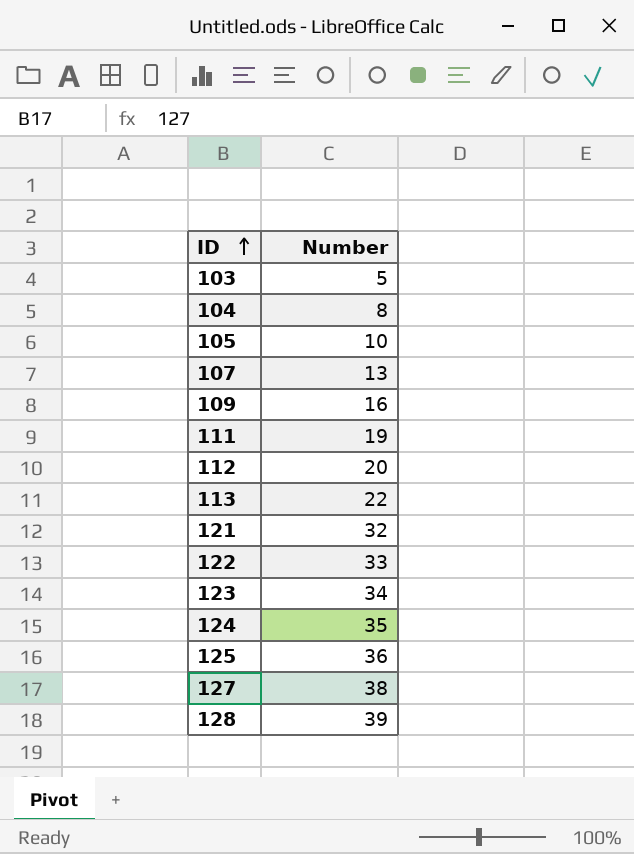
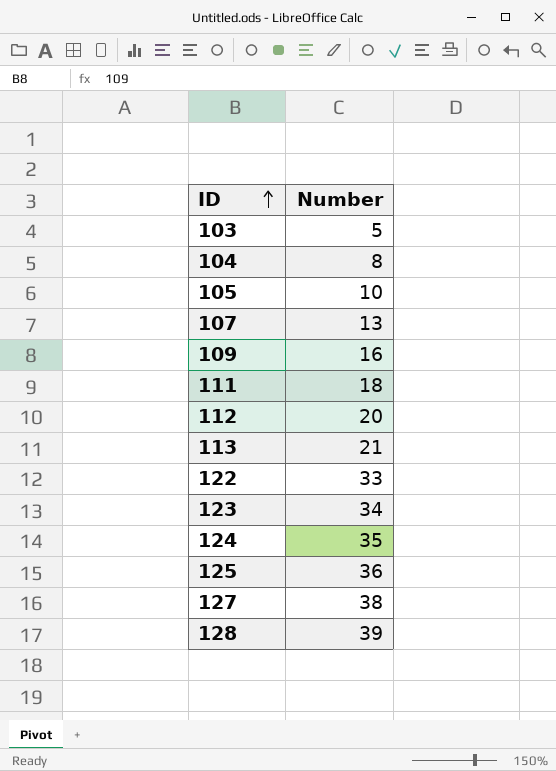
row 121: 32 -> none
111 | Number: 19 -> 18
113 | Number: 22 -> 21

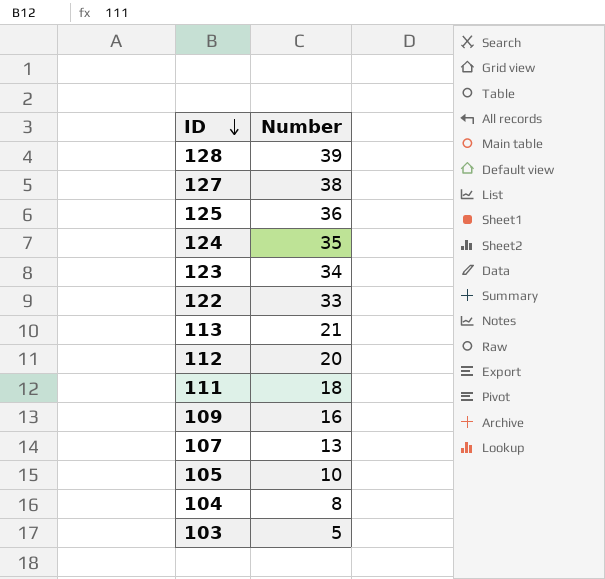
row order: ID ascending -> ID descending

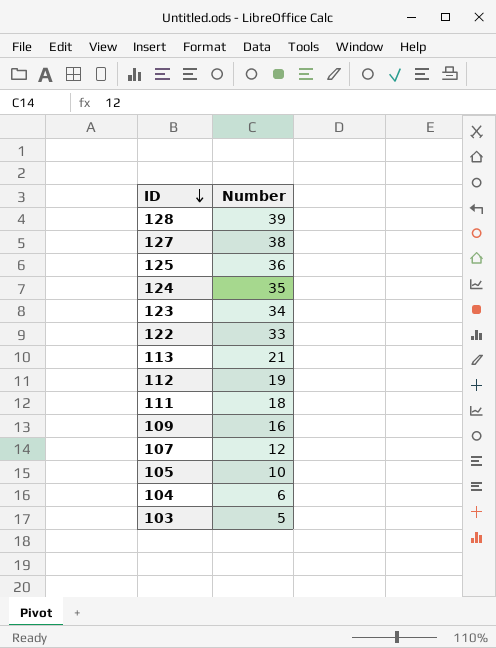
112 | Number: 20 -> 19
107 | Number: 13 -> 12
104 | Number: 8 -> 6

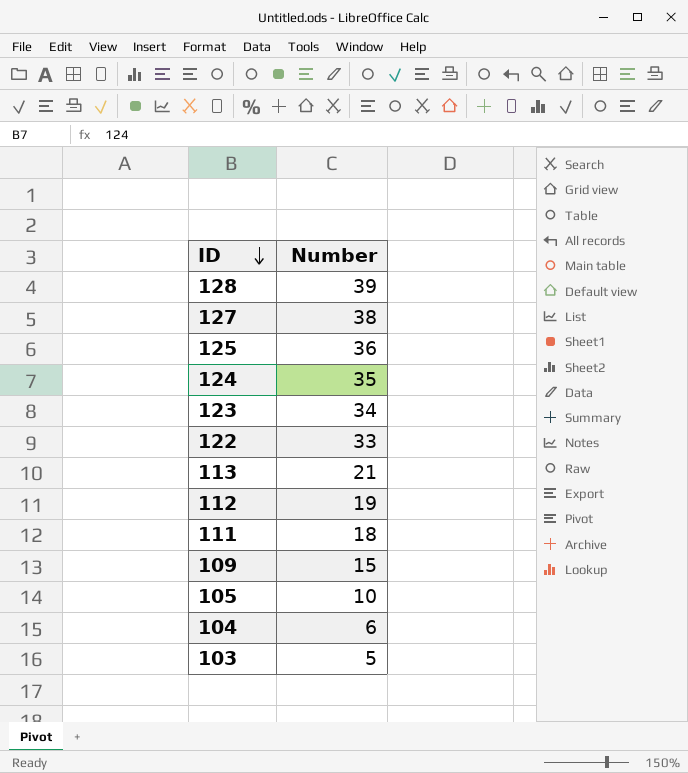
row 107: 12 -> none
109 | Number: 16 -> 15

